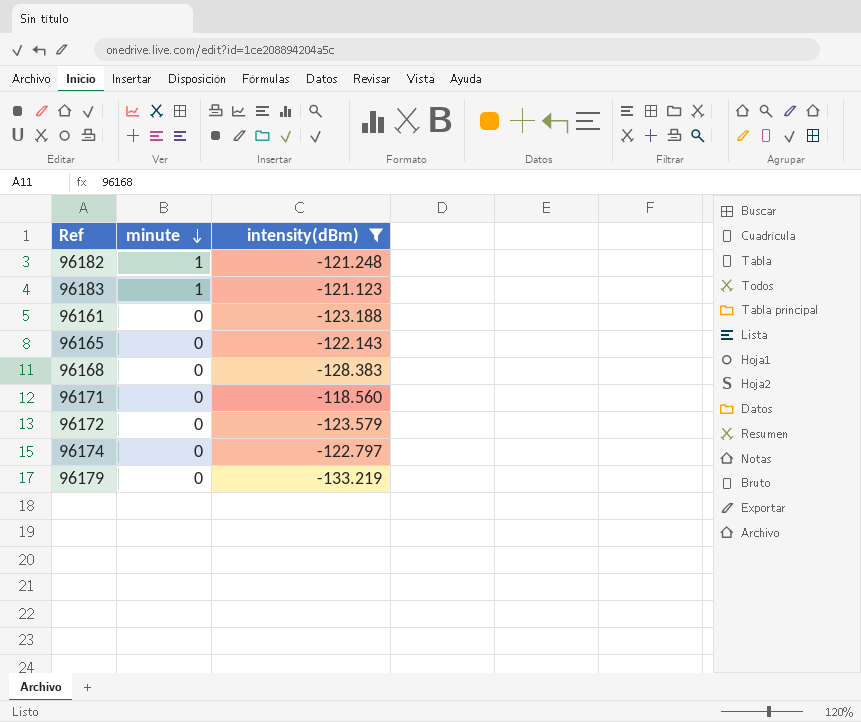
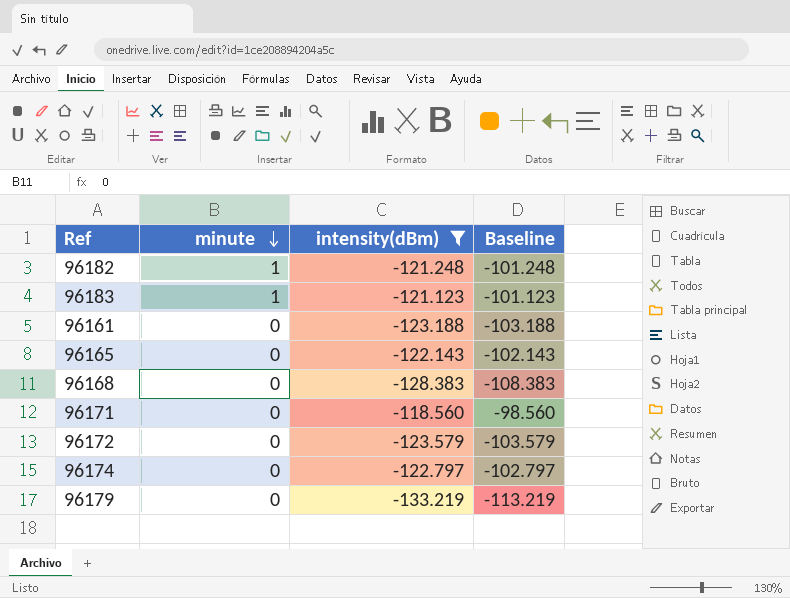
column Baseline | formula: none -> [intensity(dBm)] + 20

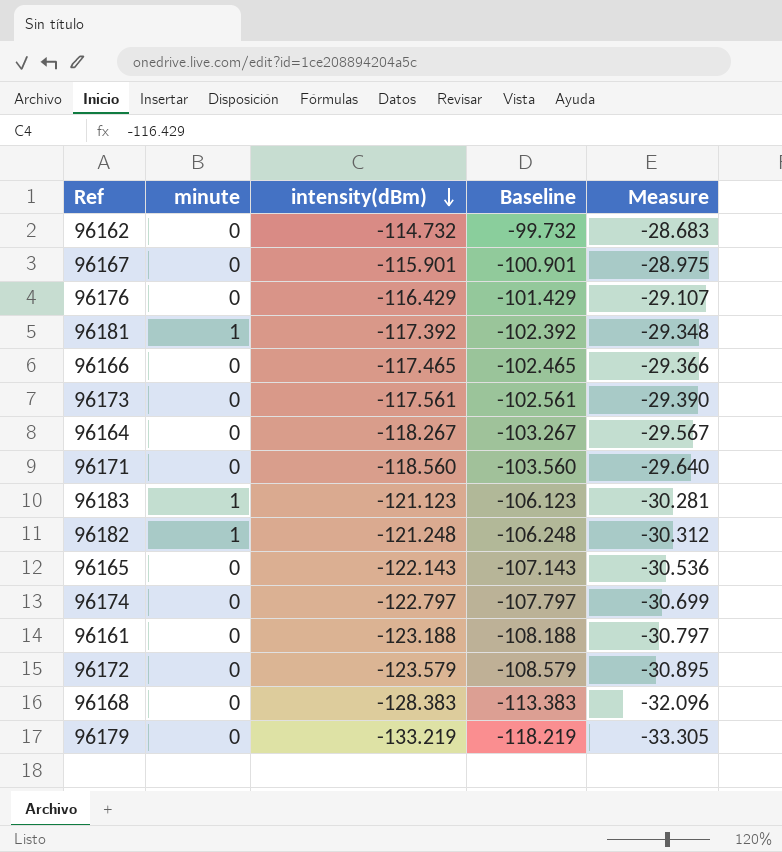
filter: intensity(dBm) <= -118.560 -> none
row order: minute descending -> intensity(dBm) descending
column Baseline | formula: [intensity(dBm)] + 20 -> [intensity(dBm)] + 15
column Measure | formula: none -> [intensity(dBm)] * 0.25

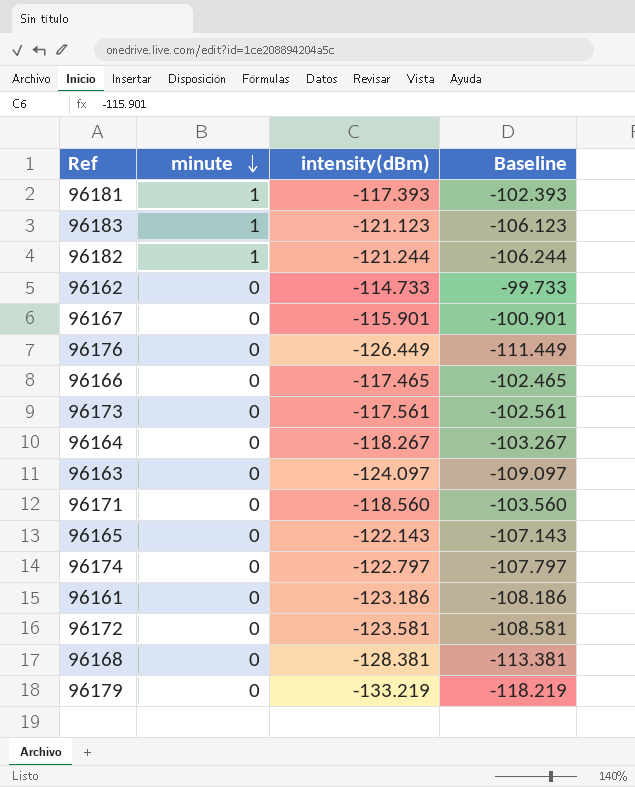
row order: intensity(dBm) descending -> minute descending
column Measure | formula: [intensity(dBm)] * 0.25 -> none
96181 | intensity(dBm): -117.392 -> -117.393
96181 | Baseline: -102.392 -> -102.393
96182 | intensity(dBm): -121.248 -> -121.244
96182 | Baseline: -106.248 -> -106.244
96162 | intensity(dBm): -114.732 -> -114.733
96162 | Baseline: -99.732 -> -99.733
96176 | intensity(dBm): -116.429 -> -126.449
96176 | Baseline: -101.429 -> -111.449
row 96163: none -> 0 | -124.097 | -109.097
96161 | intensity(dBm): -123.188 -> -123.186
96161 | Baseline: -108.188 -> -108.186
96172 | intensity(dBm): -123.579 -> -123.581
96172 | Baseline: -108.579 -> -108.581
96168 | intensity(dBm): -128.383 -> -128.381
96168 | Baseline: -113.383 -> -113.381

